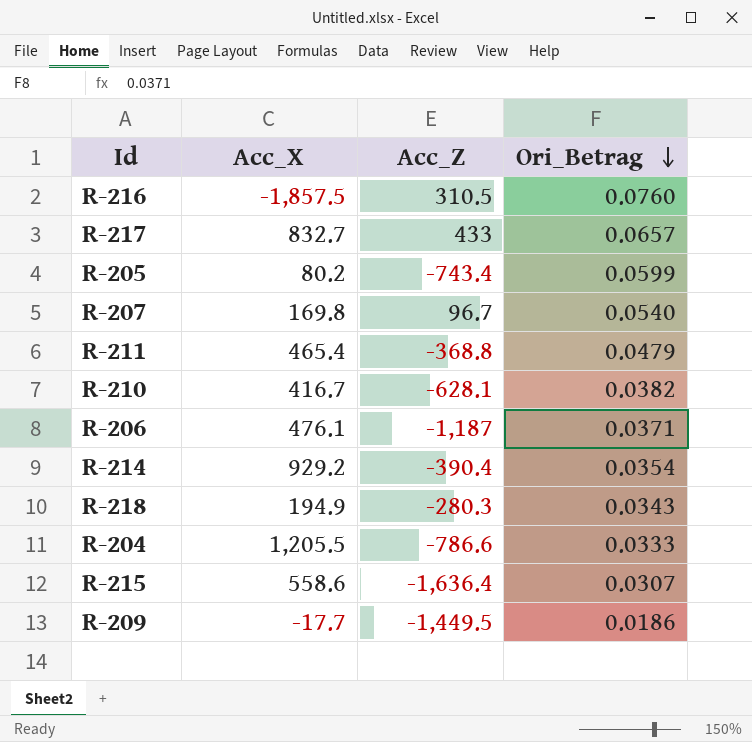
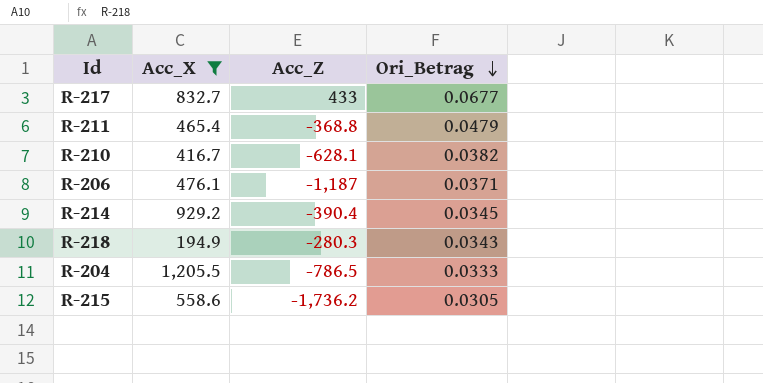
filter: none -> Acc_X >= 194.9
R-217 | Ori_Betrag: 0.0657 -> 0.0677
R-214 | Ori_Betrag: 0.0354 -> 0.0345
R-204 | Acc_Z: -786.6 -> -786.5
R-215 | Acc_Z: -1,636.4 -> -1,736.2
R-215 | Ori_Betrag: 0.0307 -> 0.0305

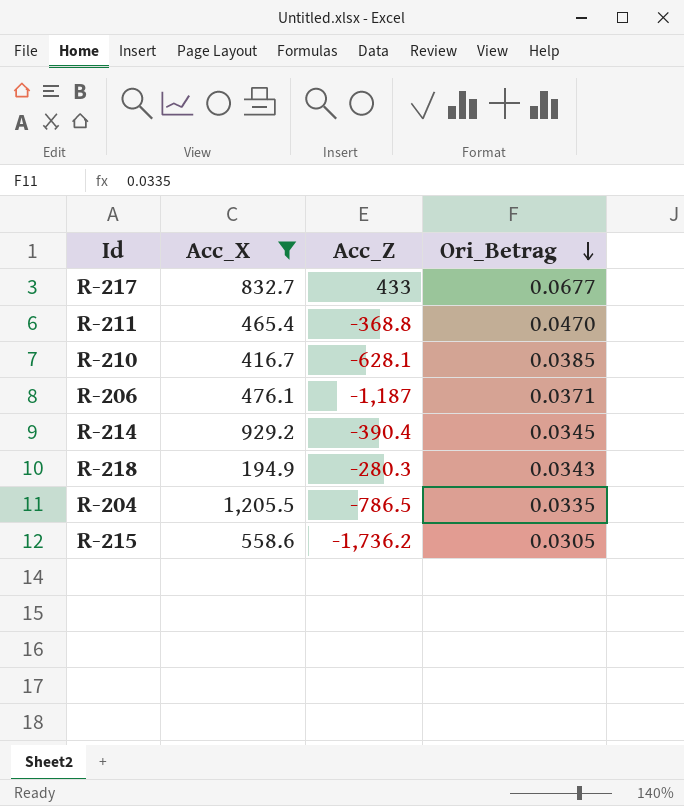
R-211 | Ori_Betrag: 0.0479 -> 0.0470
R-210 | Ori_Betrag: 0.0382 -> 0.0385
R-204 | Ori_Betrag: 0.0333 -> 0.0335

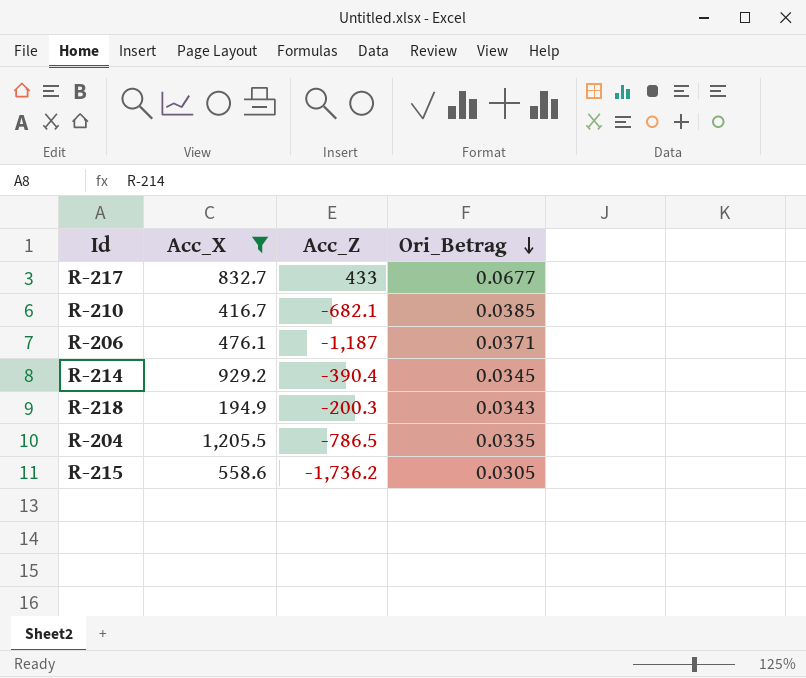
row R-211: 465.4 | -368.8 | 0.0470 -> none
R-210 | Acc_Z: -628.1 -> -682.1
R-218 | Acc_Z: -280.3 -> -200.3

